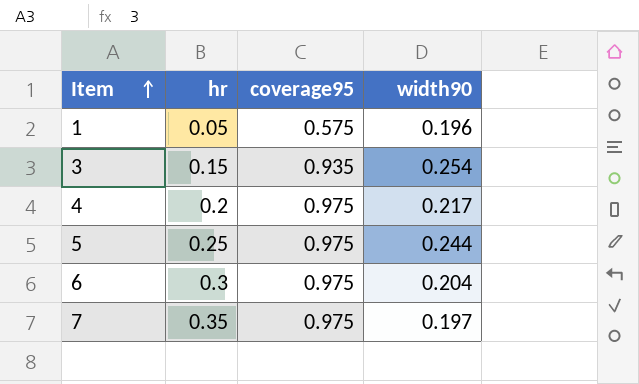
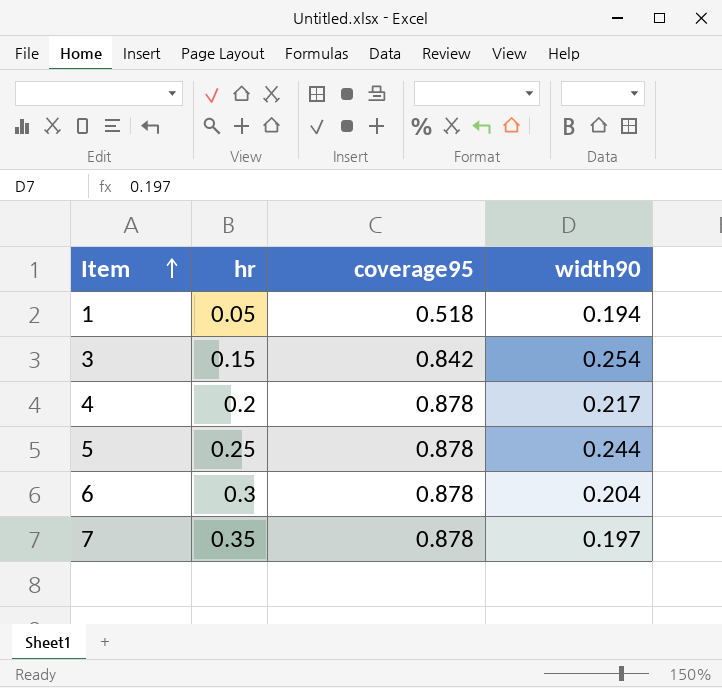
1 | coverage95: 0.575 -> 0.518
1 | width90: 0.196 -> 0.194
3 | coverage95: 0.935 -> 0.842
4 | coverage95: 0.975 -> 0.878
5 | coverage95: 0.975 -> 0.878
6 | coverage95: 0.975 -> 0.878
7 | coverage95: 0.975 -> 0.878

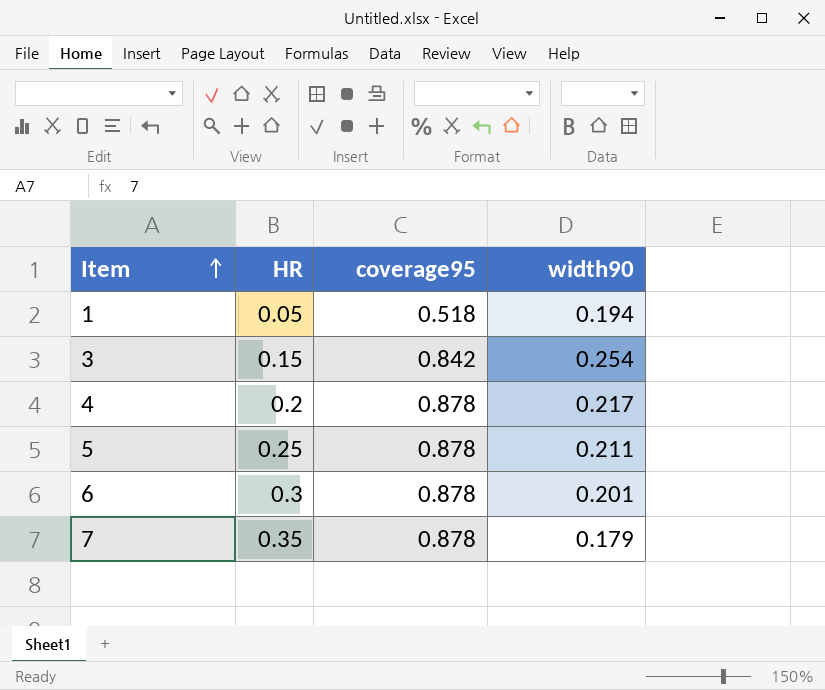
column name: hr -> HR
5 | width90: 0.244 -> 0.211
6 | width90: 0.204 -> 0.201
7 | width90: 0.197 -> 0.179

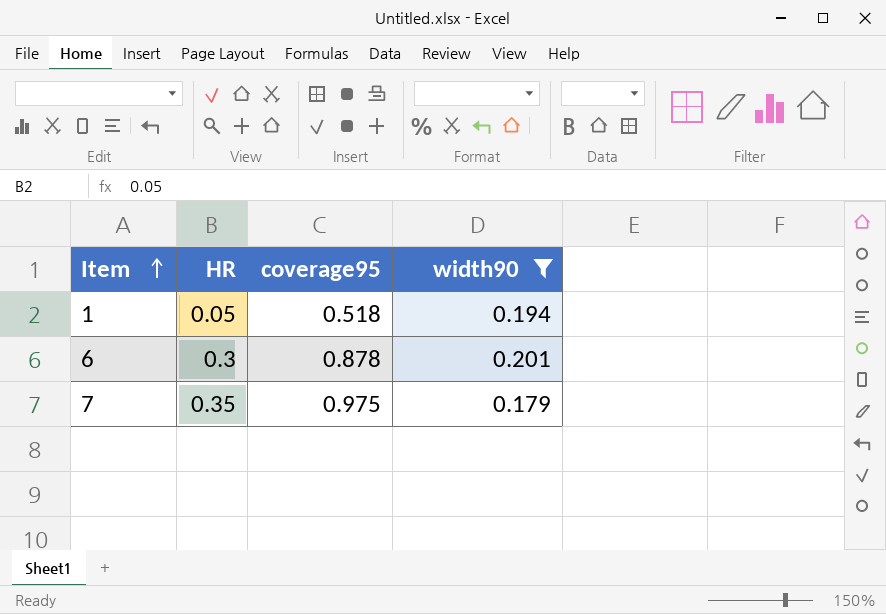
filter: none -> width90 <= 0.201
7 | coverage95: 0.878 -> 0.975

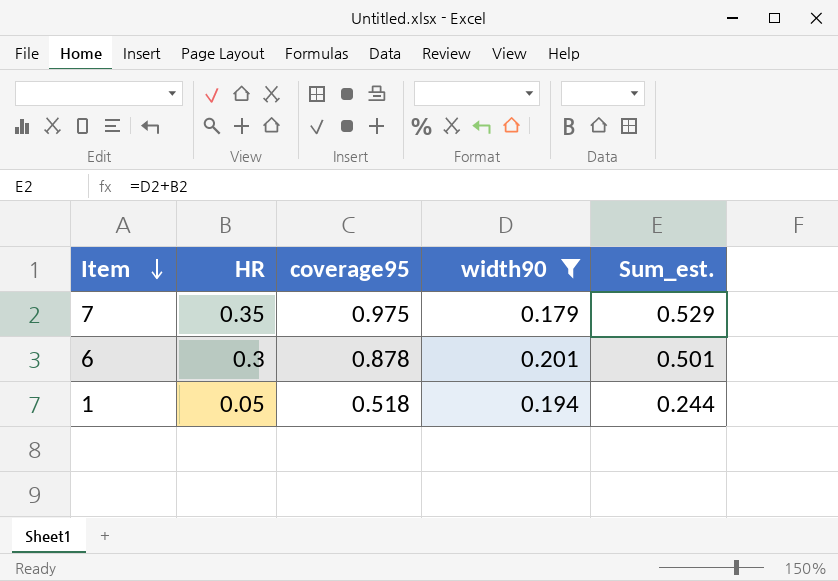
row order: Item ascending -> Item descending
column Sum_est. | formula: none -> [HR] + [width90]

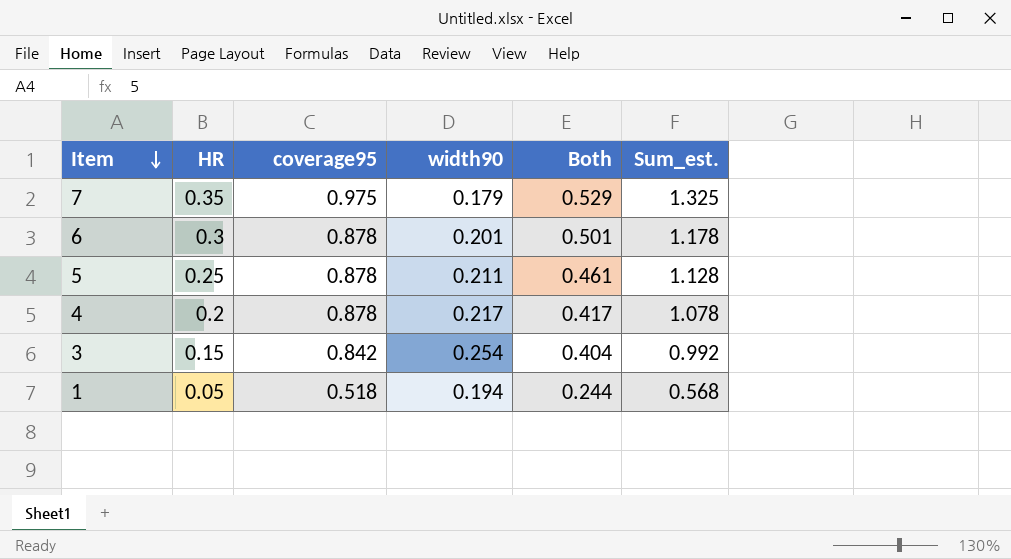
filter: width90 <= 0.201 -> none
column Both | formula: none -> [HR] + [width90]
column Sum_est. | formula: [HR] + [width90] -> [HR] + [coverage95]

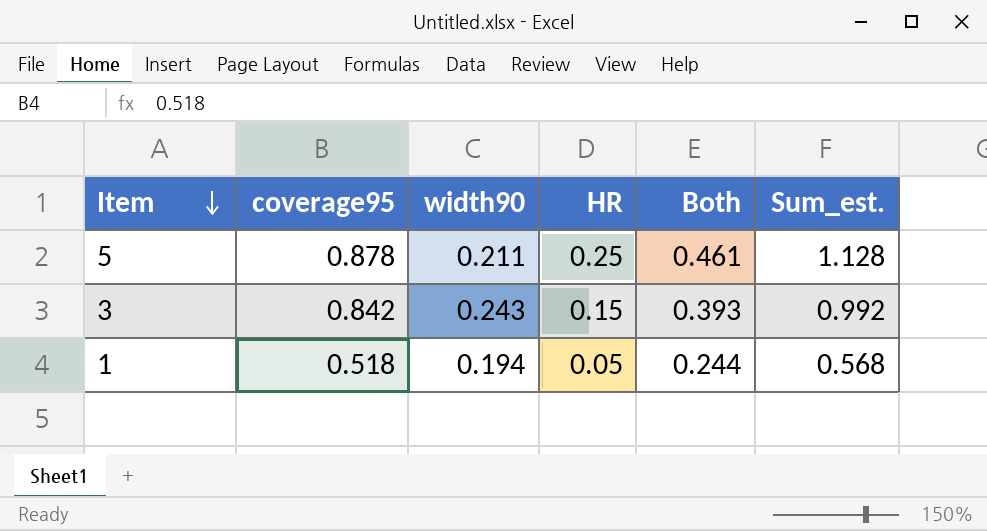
column HR | position: 2 -> 4
row 7: 0.35 | 0.975 | 0.179 | 0.529 | 1.325 -> none
row 6: 0.3 | 0.878 | 0.201 | 0.501 | 1.178 -> none
row 4: 0.2 | 0.878 | 0.217 | 0.417 | 1.078 -> none
3 | width90: 0.254 -> 0.243
3 | Both: 0.404 -> 0.393

